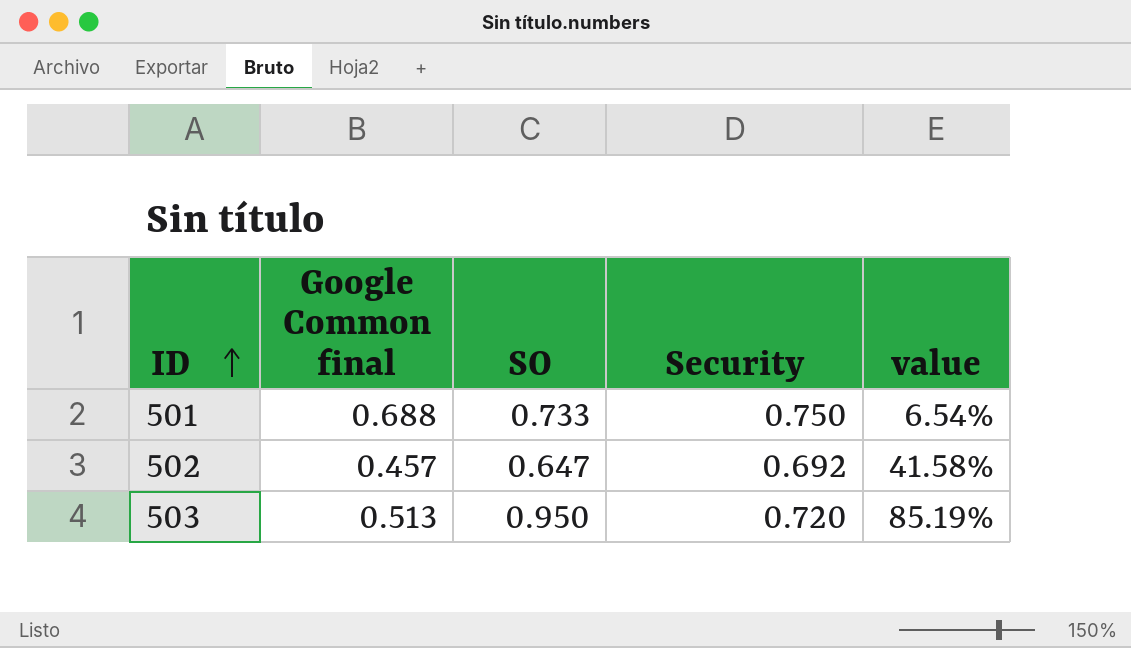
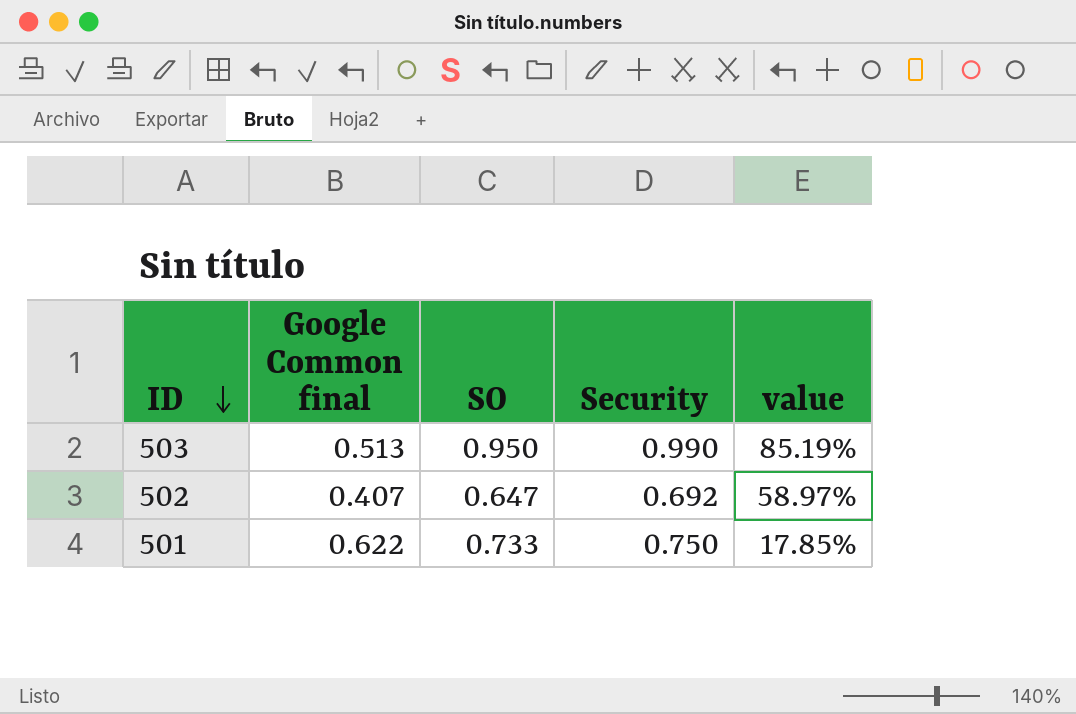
row order: ID ascending -> ID descending
503 | Security: 0.720 -> 0.990
502 | Google Common final: 0.457 -> 0.407
502 | value: 41.58% -> 58.97%
501 | Google Common final: 0.688 -> 0.622
501 | value: 6.54% -> 17.85%

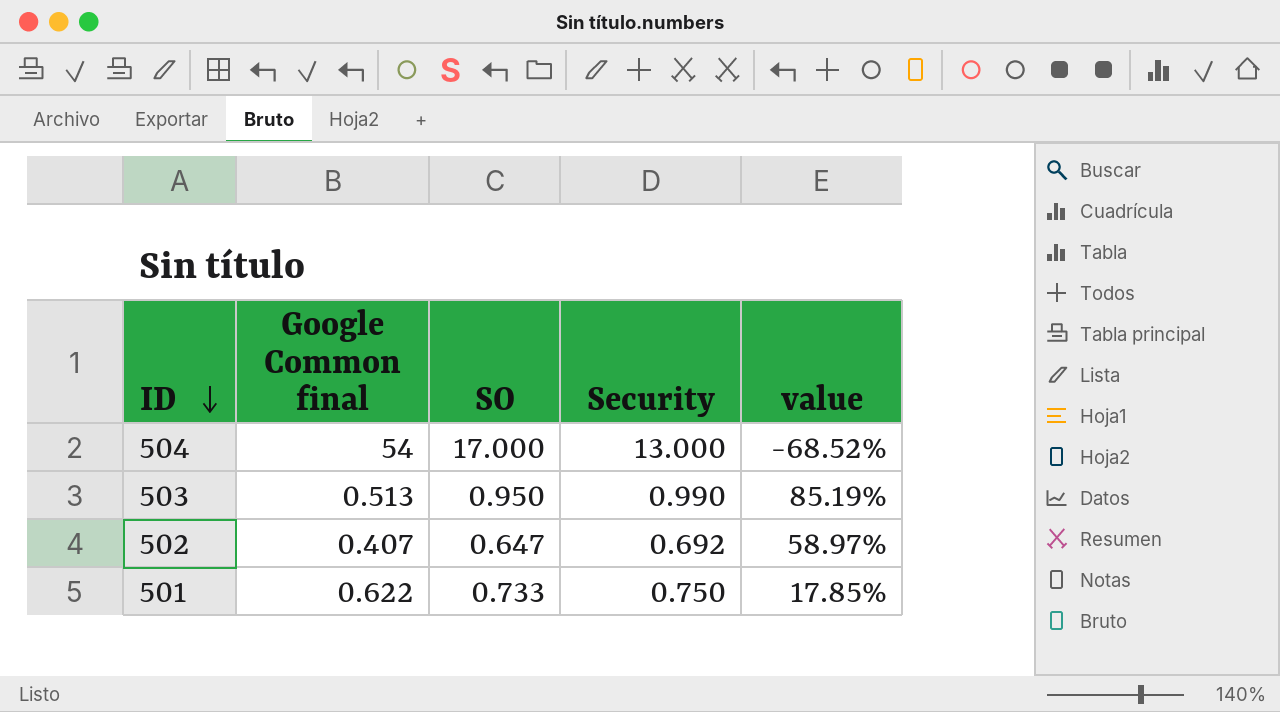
row 504: none -> 54 | 17.000 | 13.000 | -68.52%

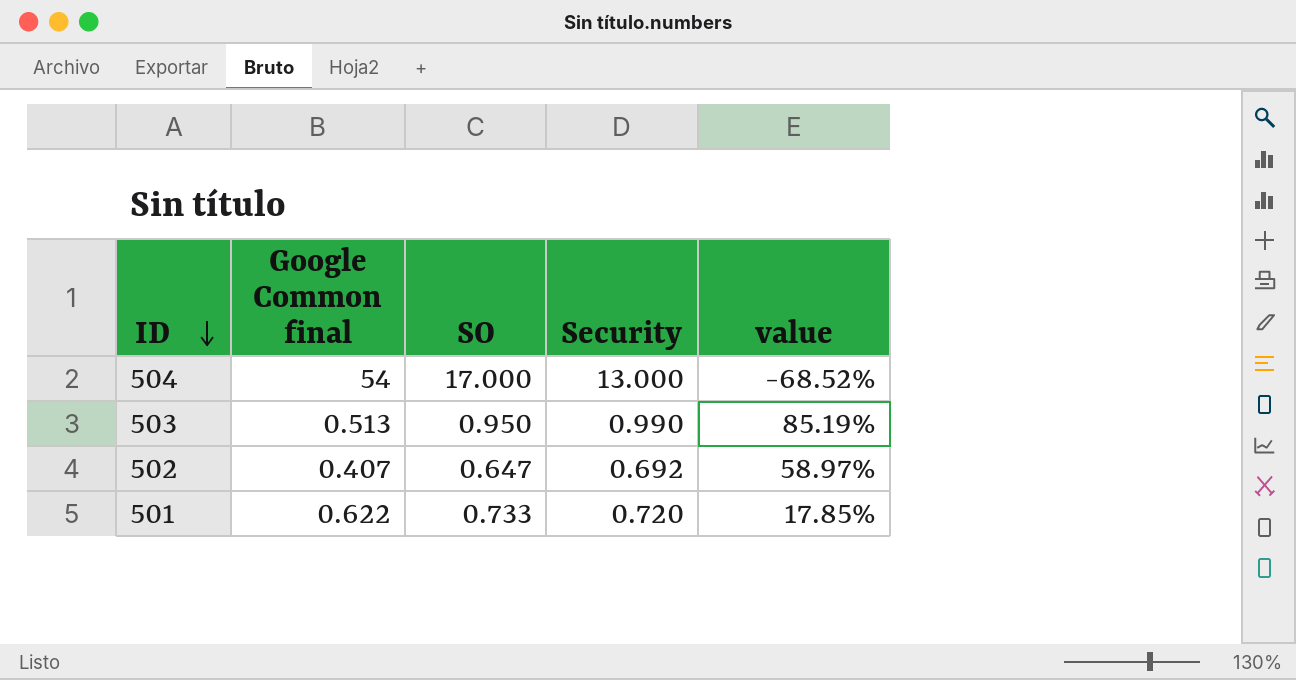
501 | Security: 0.750 -> 0.720

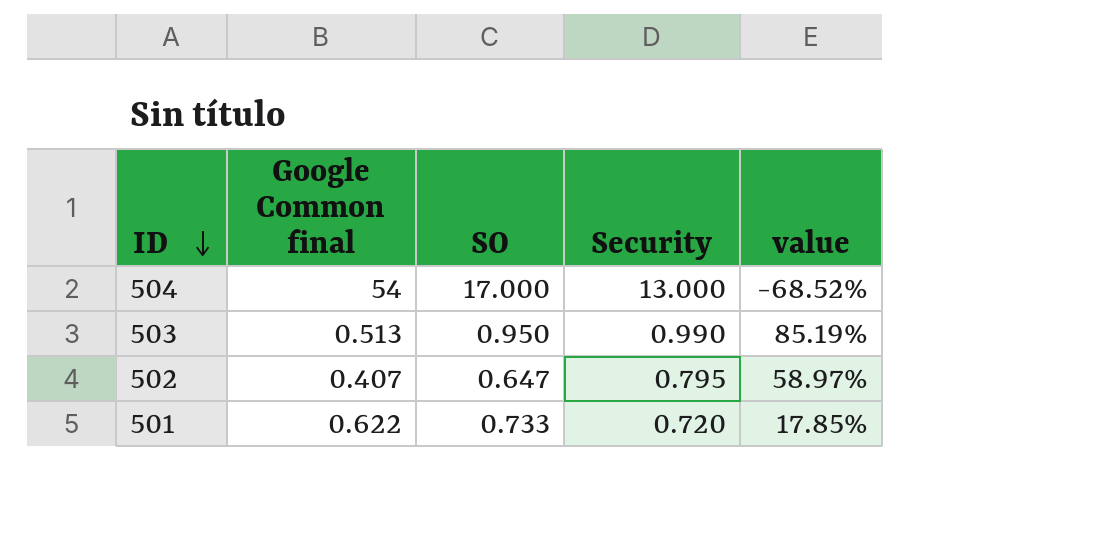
502 | Security: 0.692 -> 0.795

